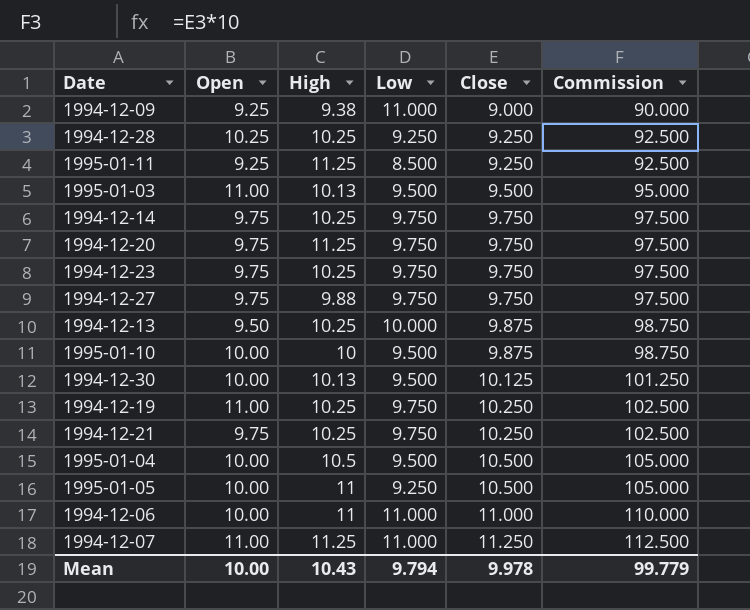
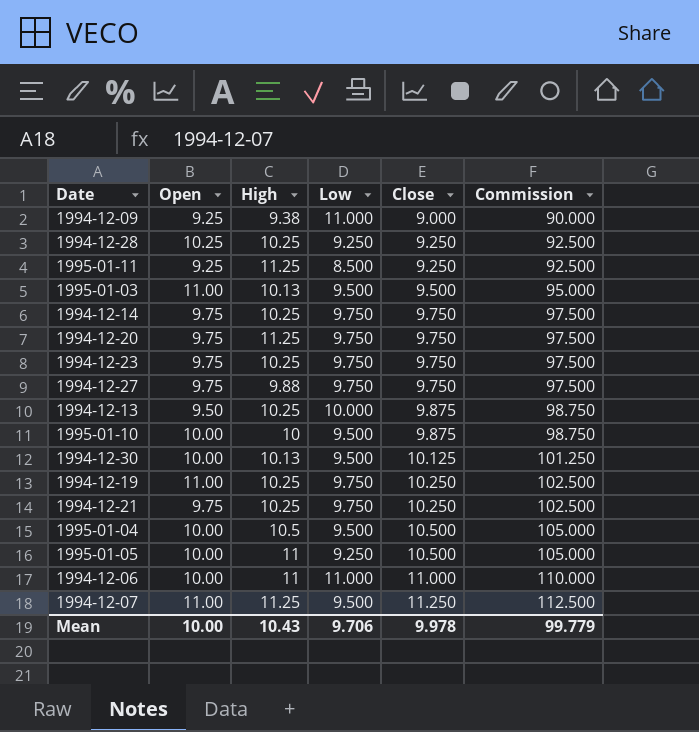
1994-12-07 | Low: 11.000 -> 9.500
Mean | Low: 9.794 -> 9.706

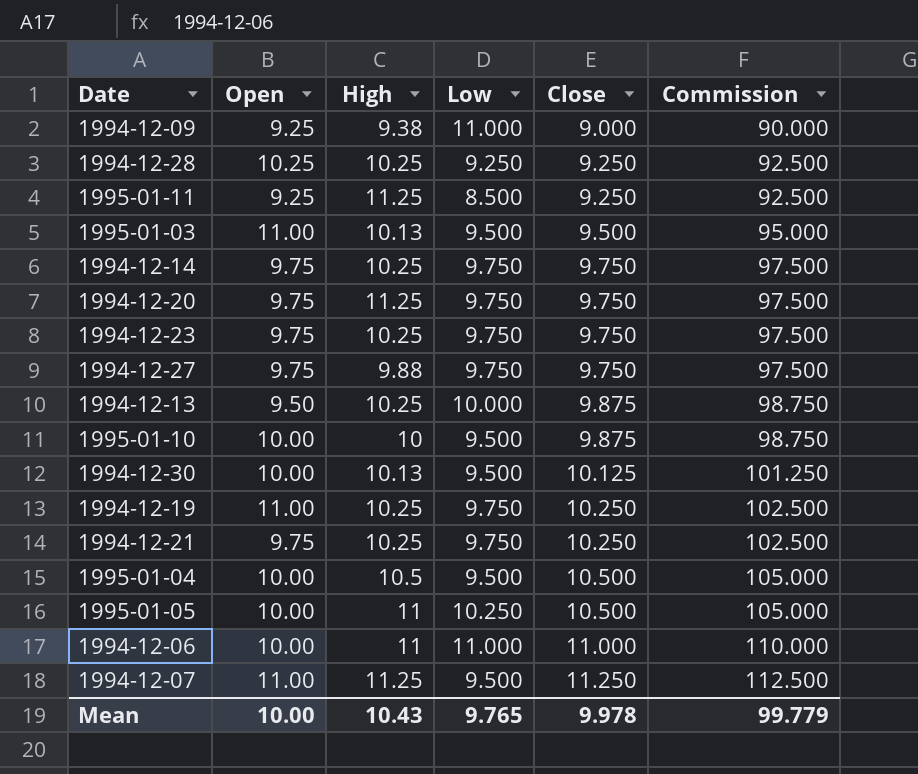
1995-01-05 | Low: 9.250 -> 10.250
Mean | Low: 9.706 -> 9.765

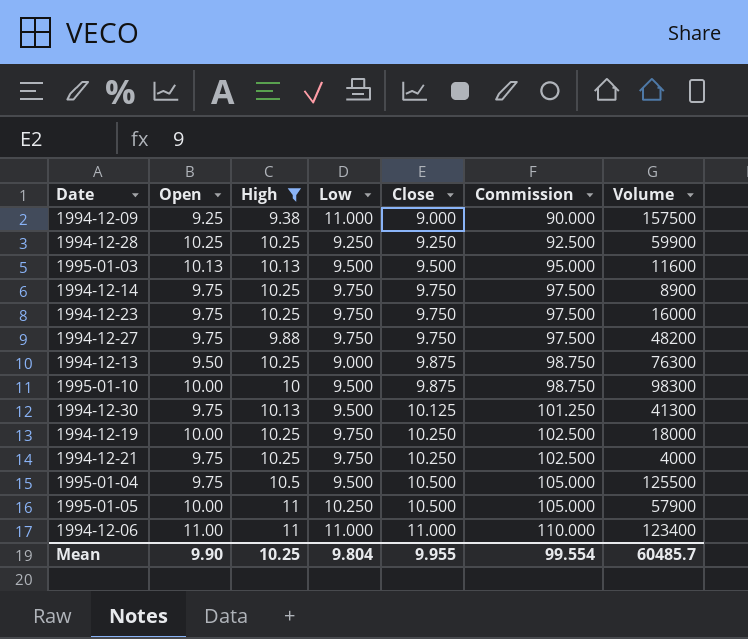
filter: none -> High != 11.25
column Volume | position: none -> 7
1995-01-03 | Open: 11.00 -> 10.13
1994-12-13 | Low: 10.000 -> 9.000
1994-12-30 | Open: 10.00 -> 9.75
1994-12-19 | Open: 11.00 -> 10.00
1995-01-04 | Open: 10.00 -> 9.75
1994-12-06 | Open: 10.00 -> 11.00
Mean | Open: 10.00 -> 9.90
Mean | High: 10.43 -> 10.25
Mean | Low: 9.765 -> 9.804
Mean | Close: 9.978 -> 9.955
Mean | Commission: 99.779 -> 99.554

